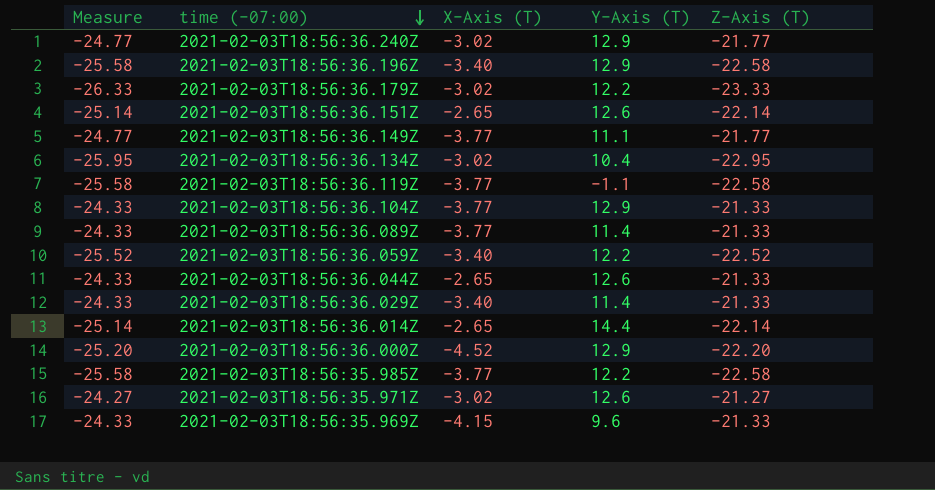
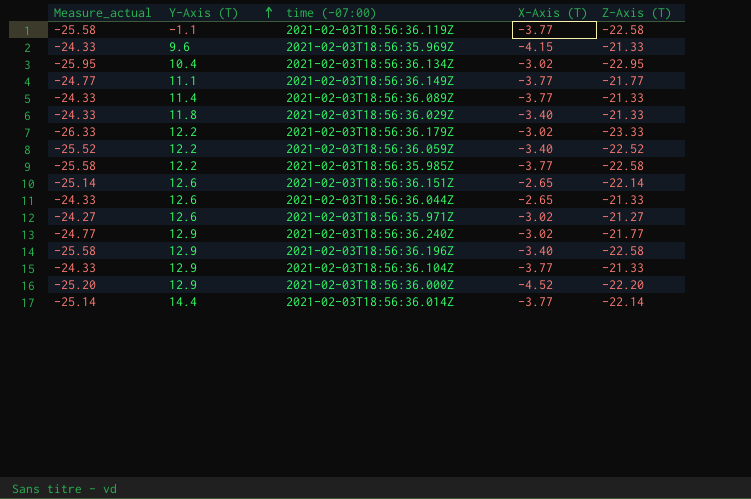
row order: time (-07:00) descending -> Y-Axis (T) ascending
column name: Measure -> Measure_actual
column Y-Axis (T) | position: 4 -> 2
2021-02-03T18:56:36.029Z | Y-Axis (T): 11.4 -> 11.8
2021-02-03T18:56:36.014Z | X-Axis (T): -2.65 -> -3.77

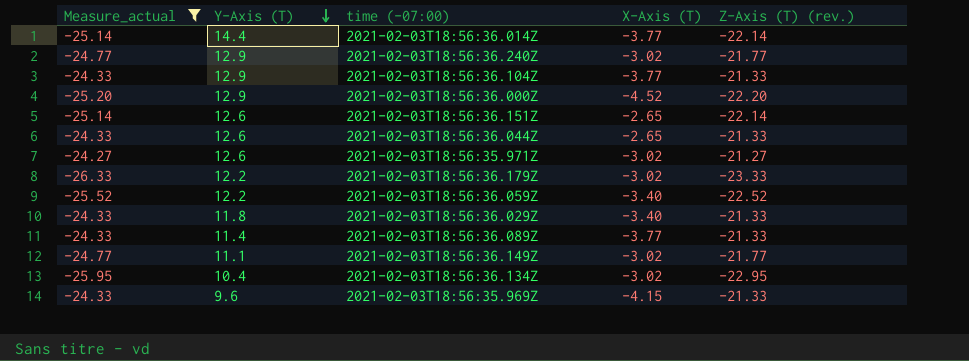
filter: none -> Measure_actual != -25.58
row order: Y-Axis (T) ascending -> Y-Axis (T) descending
column name: Z-Axis (T) -> Z-Axis (T) (rev.)
2021-02-03T18:56:36.149Z | X-Axis (T): -3.77 -> -3.02

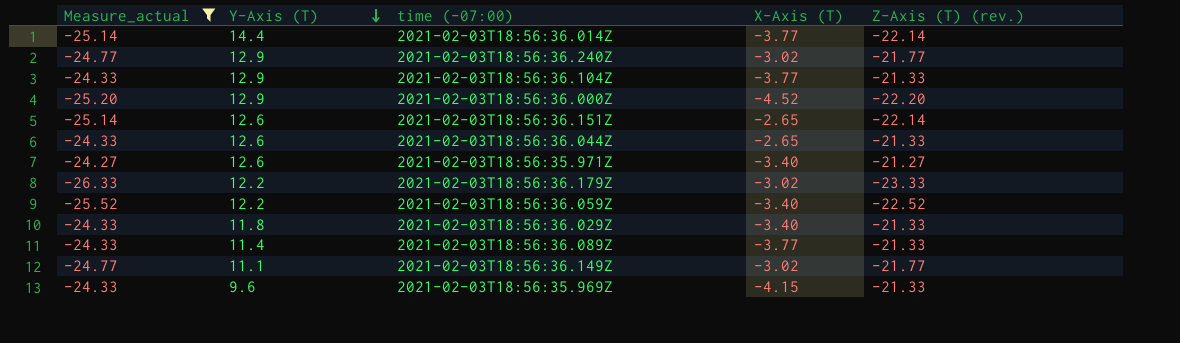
row 2021-02-03T18:56:36.134Z: -25.95 | 10.4 | -3.02 | -22.95 -> none
2021-02-03T18:56:35.971Z | X-Axis (T): -3.02 -> -3.40

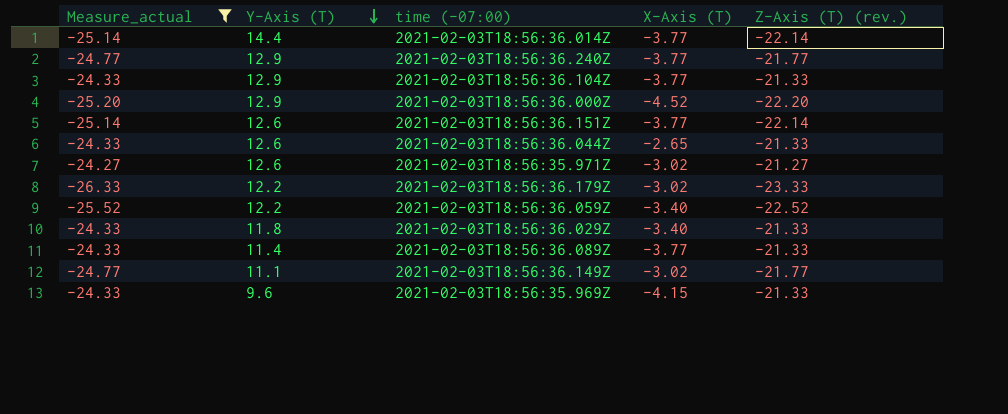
2021-02-03T18:56:36.240Z | X-Axis (T): -3.02 -> -3.77
2021-02-03T18:56:36.151Z | X-Axis (T): -2.65 -> -3.77
2021-02-03T18:56:35.971Z | X-Axis (T): -3.40 -> -3.02

